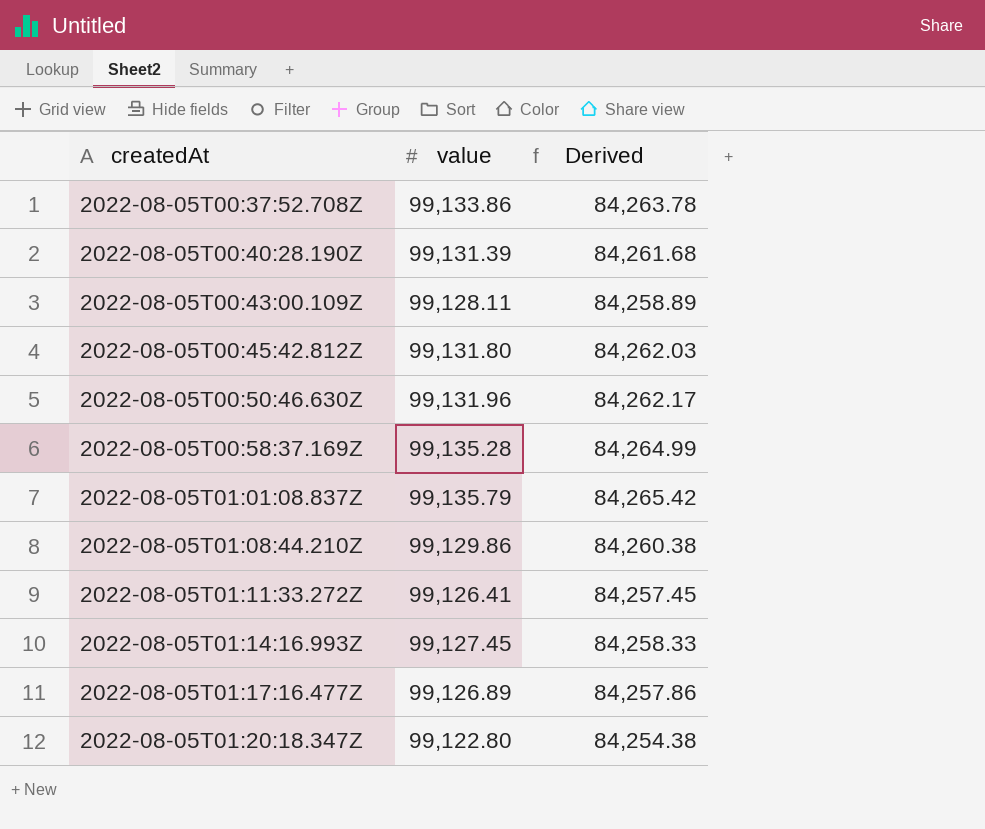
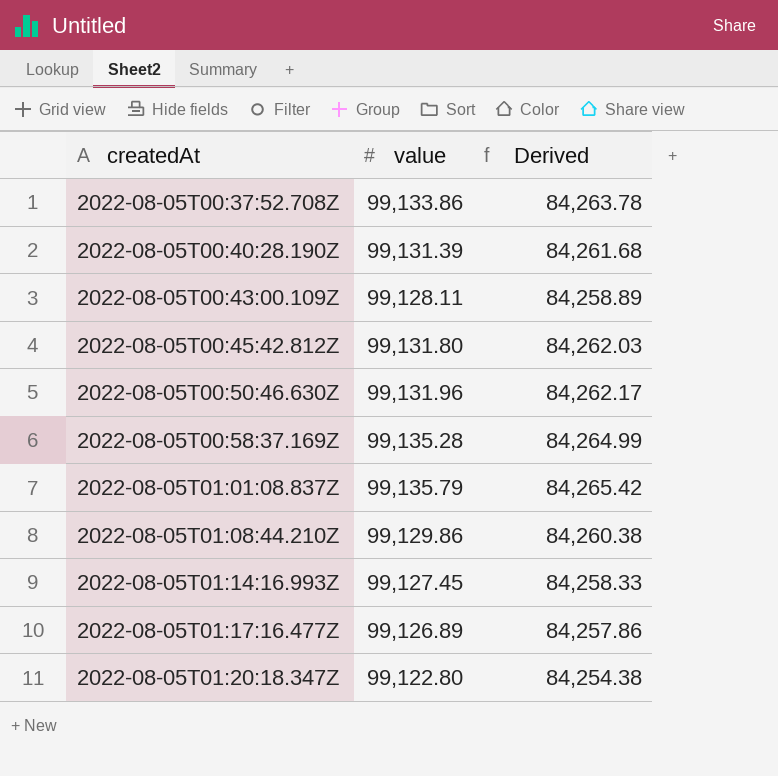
row 2022-08-05T01:11:33.272Z: 99,126.41 | 84,257.45 -> none

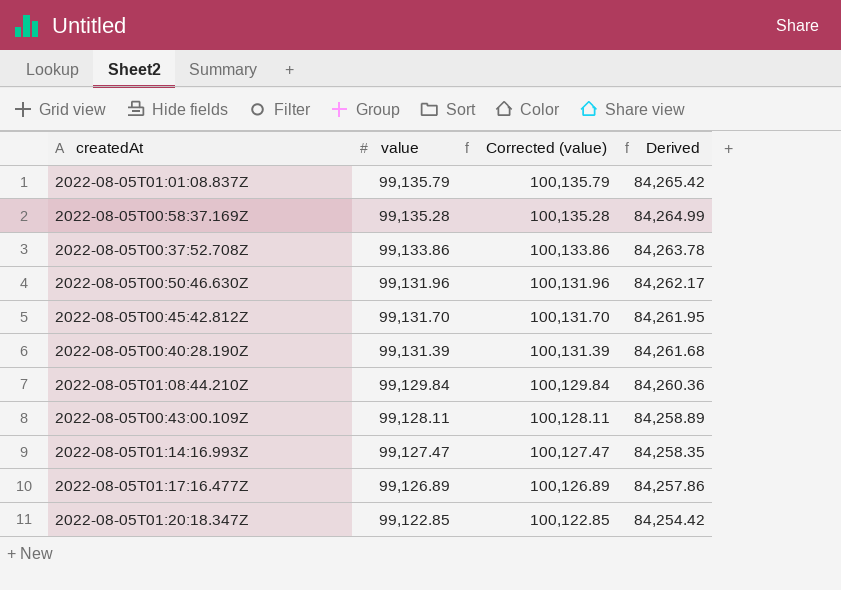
row order: createdAt ascending -> value descending
column Corrected (value) | formula: none -> [value] + 1000
2022-08-05T00:45:42.812Z | value: 99,131.80 -> 99,131.70
2022-08-05T00:45:42.812Z | Derived: 84,262.03 -> 84,261.95
2022-08-05T01:08:44.210Z | value: 99,129.86 -> 99,129.84
2022-08-05T01:08:44.210Z | Derived: 84,260.38 -> 84,260.36
2022-08-05T01:14:16.993Z | value: 99,127.45 -> 99,127.47
2022-08-05T01:14:16.993Z | Derived: 84,258.33 -> 84,258.35
2022-08-05T01:20:18.347Z | value: 99,122.80 -> 99,122.85
2022-08-05T01:20:18.347Z | Derived: 84,254.38 -> 84,254.42

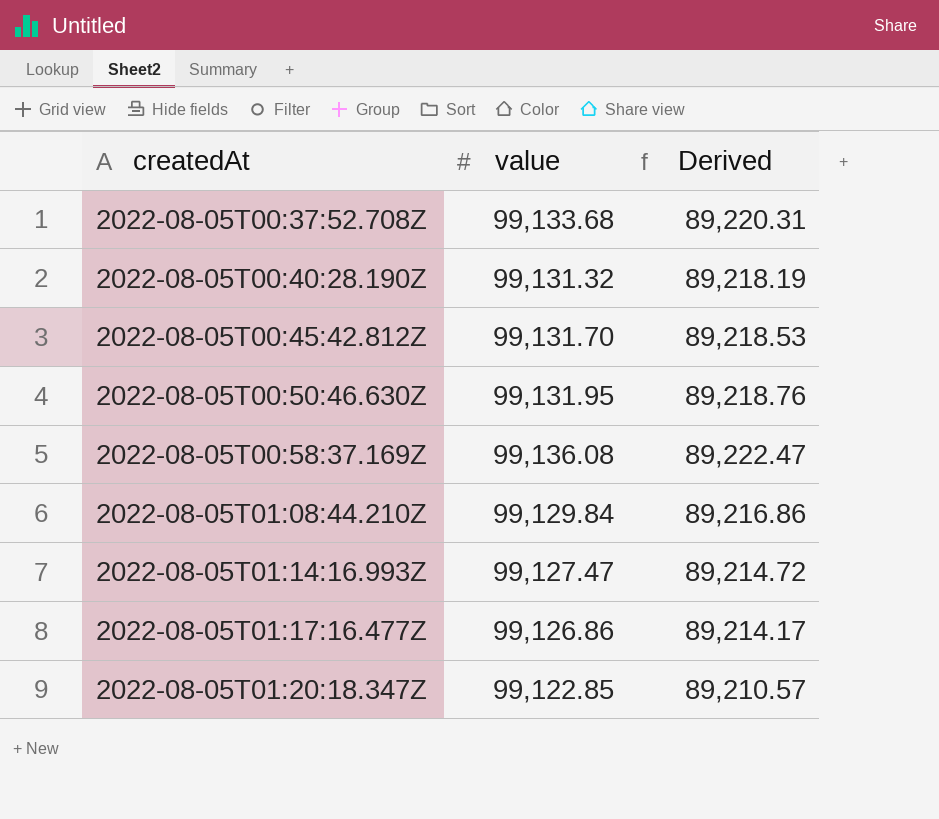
row order: value descending -> createdAt ascending
column Corrected (value) | formula: [value] + 1000 -> none
column Derived | formula: [value] * 0.85 -> [value] * 0.9
row 2022-08-05T01:01:08.837Z: 99,135.79 | 100,135.79 | 84,265.42 -> none
row 2022-08-05T00:43:00.109Z: 99,128.11 | 100,128.11 | 84,258.89 -> none
2022-08-05T00:37:52.708Z | value: 99,133.86 -> 99,133.68
2022-08-05T00:40:28.190Z | value: 99,131.39 -> 99,131.32
2022-08-05T00:50:46.630Z | value: 99,131.96 -> 99,131.95
2022-08-05T00:58:37.169Z | value: 99,135.28 -> 99,136.08
2022-08-05T01:17:16.477Z | value: 99,126.89 -> 99,126.86

